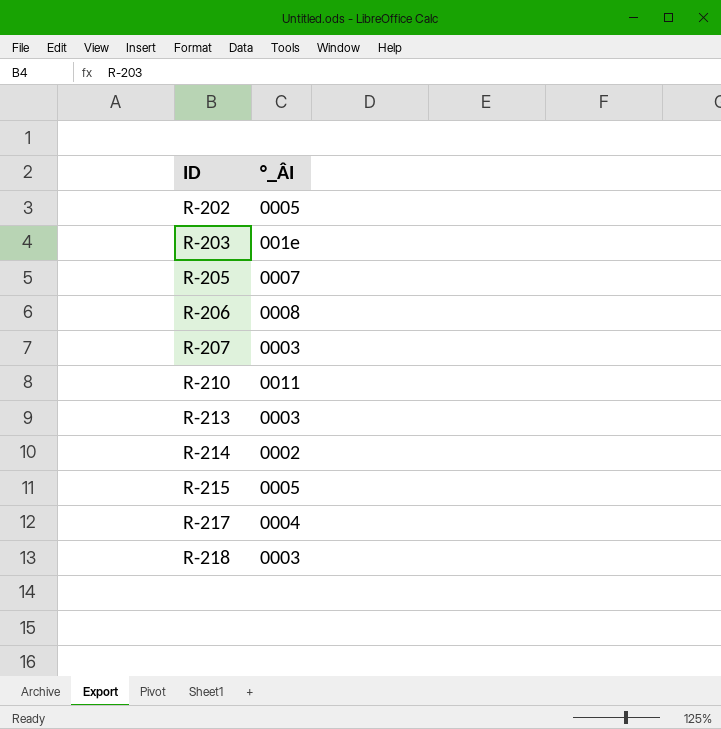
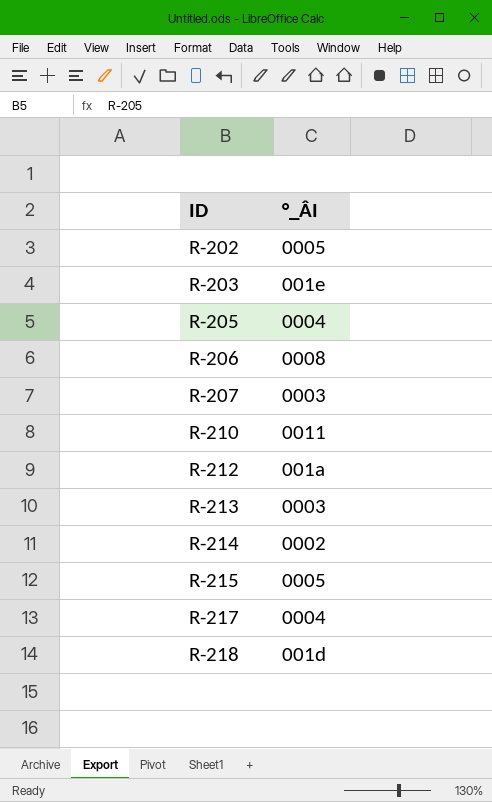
R-205 | °_ÂI: 0007 -> 0004
row R-212: none -> 001a
R-218 | °_ÂI: 0003 -> 001d

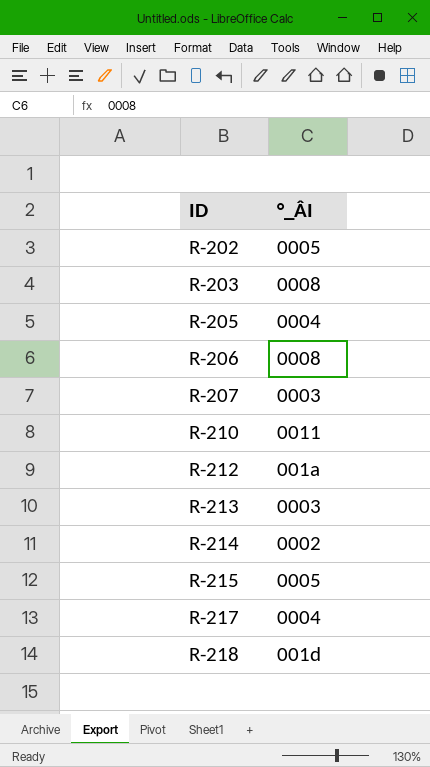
R-203 | °_ÂI: 001e -> 0008

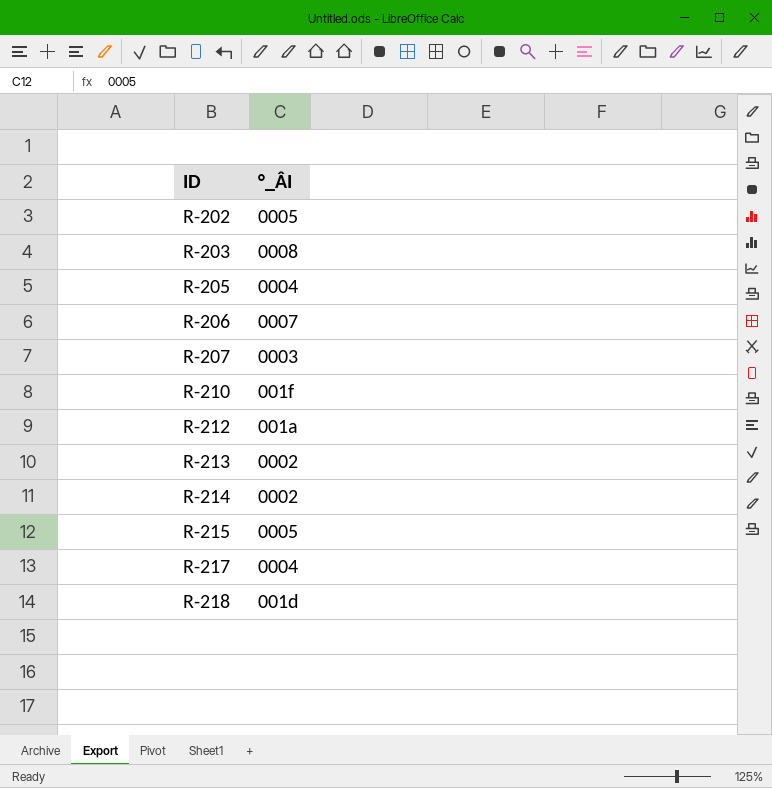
R-206 | °_ÂI: 0008 -> 0007
R-210 | °_ÂI: 0011 -> 001f
R-213 | °_ÂI: 0003 -> 0002

